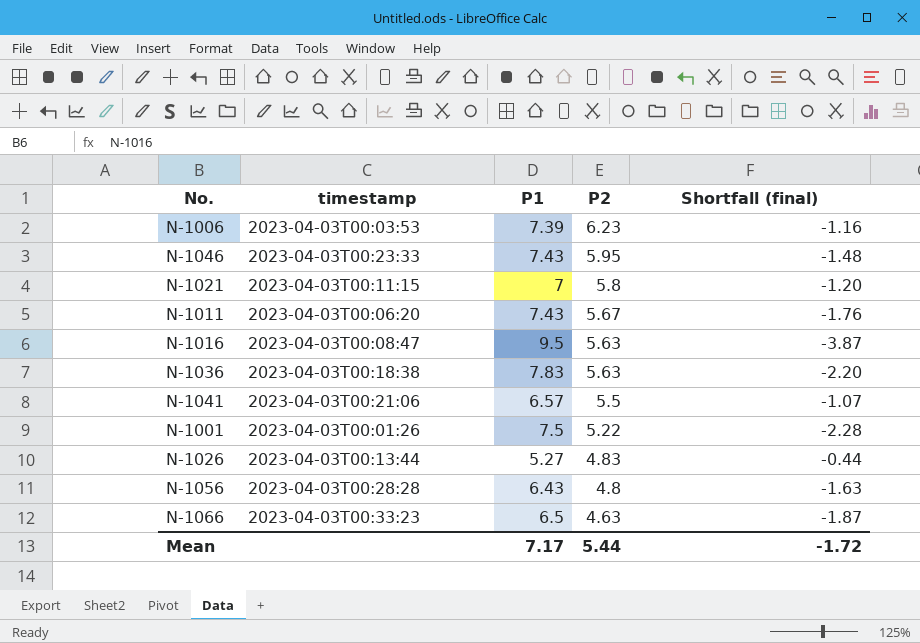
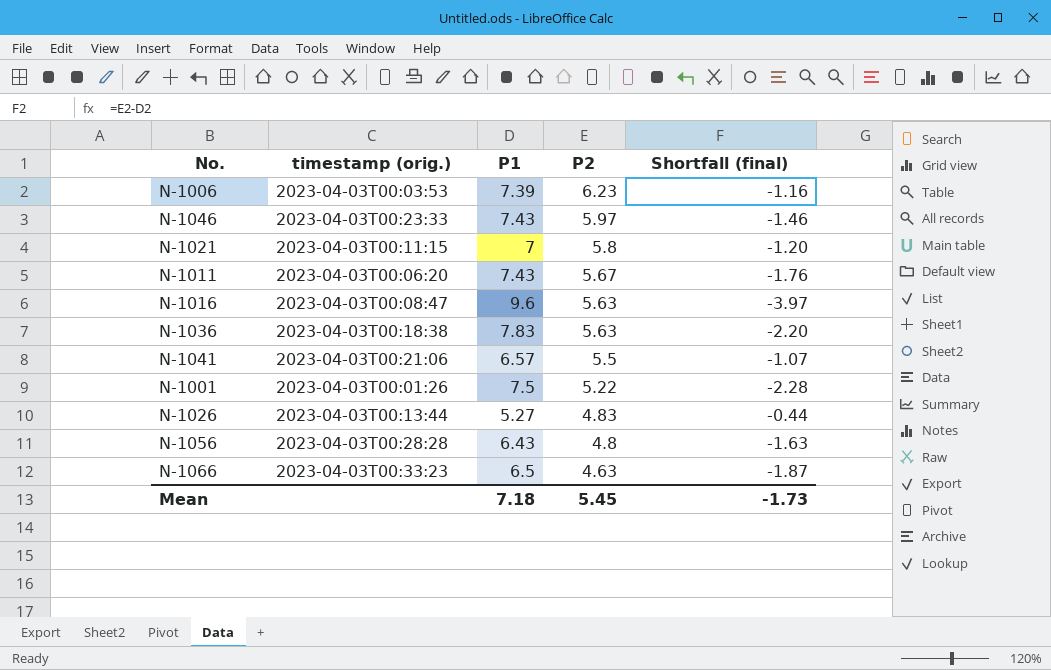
column name: timestamp -> timestamp (orig.)
N-1046 | P2: 5.95 -> 5.97
N-1046 | Shortfall (final): -1.48 -> -1.46
N-1016 | P1: 9.5 -> 9.6
N-1016 | Shortfall (final): -3.87 -> -3.97
Mean | P1: 7.17 -> 7.18
Mean | P2: 5.44 -> 5.45
Mean | Shortfall (final): -1.72 -> -1.73

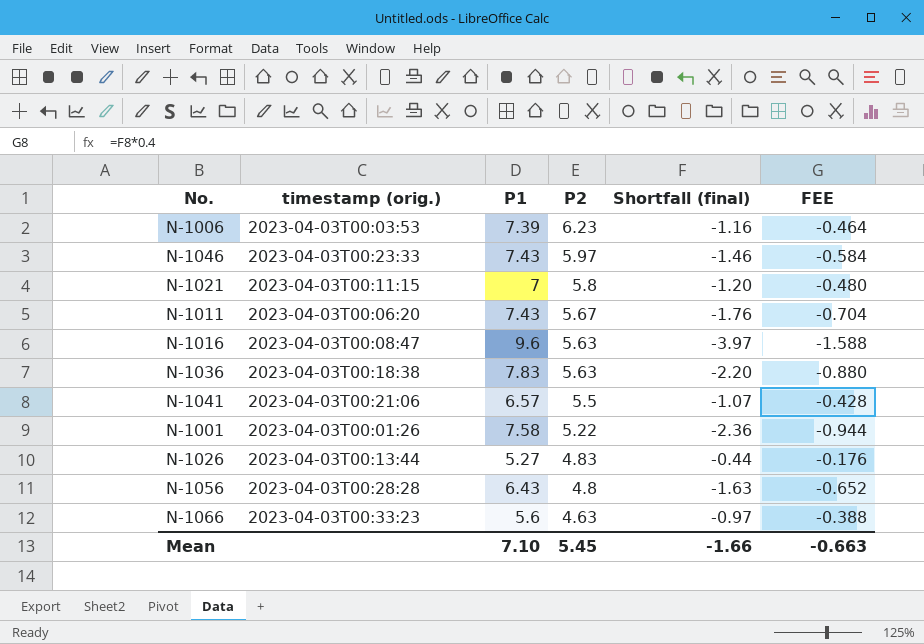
column FEE | formula: none -> [Shortfall (final)] * 0.4
N-1001 | P1: 7.5 -> 7.58
N-1001 | Shortfall (final): -2.28 -> -2.36
N-1066 | P1: 6.5 -> 5.6
N-1066 | Shortfall (final): -1.87 -> -0.97
Mean | P1: 7.18 -> 7.10
Mean | Shortfall (final): -1.73 -> -1.66

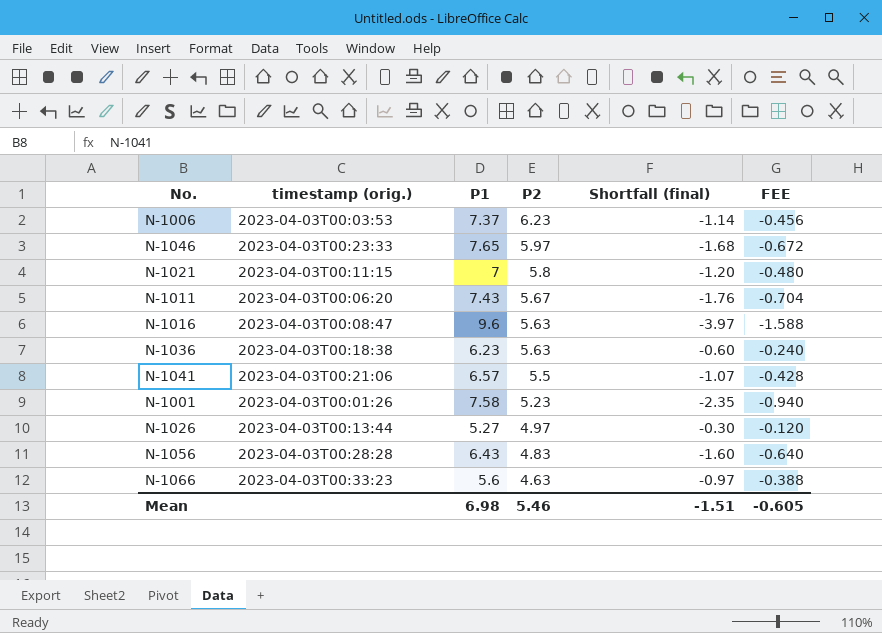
N-1006 | P1: 7.39 -> 7.37
N-1006 | Shortfall (final): -1.16 -> -1.14
N-1006 | FEE: -0.464 -> -0.456
N-1046 | P1: 7.43 -> 7.65
N-1046 | Shortfall (final): -1.46 -> -1.68
N-1046 | FEE: -0.584 -> -0.672
N-1036 | P1: 7.83 -> 6.23
N-1036 | Shortfall (final): -2.20 -> -0.60
N-1036 | FEE: -0.880 -> -0.240
N-1001 | P2: 5.22 -> 5.23
N-1001 | Shortfall (final): -2.36 -> -2.35
N-1001 | FEE: -0.944 -> -0.940
N-1026 | P2: 4.83 -> 4.97
N-1026 | Shortfall (final): -0.44 -> -0.30
N-1026 | FEE: -0.176 -> -0.120
N-1056 | P2: 4.8 -> 4.83
N-1056 | Shortfall (final): -1.63 -> -1.60
N-1056 | FEE: -0.652 -> -0.640
Mean | P1: 7.10 -> 6.98
Mean | P2: 5.45 -> 5.46
Mean | Shortfall (final): -1.66 -> -1.51
Mean | FEE: -0.663 -> -0.605

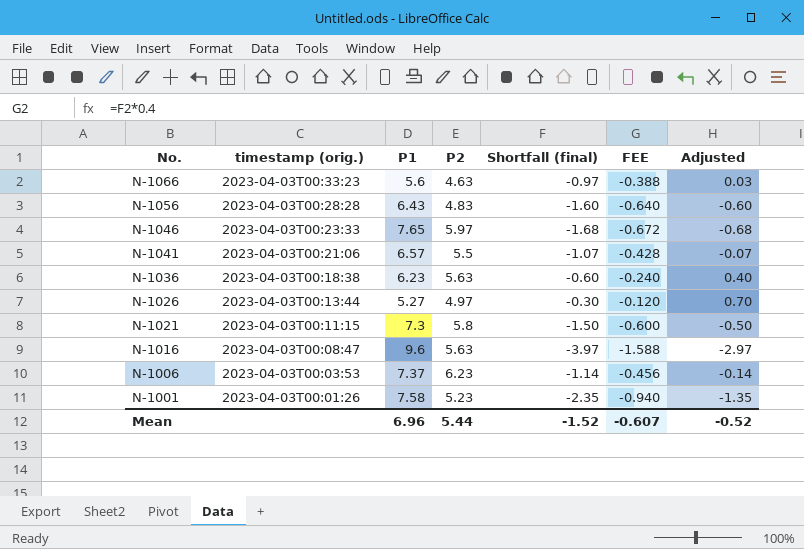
row order: P2 descending -> No. descending
column Adjusted | formula: none -> [Shortfall (final)] + 1
row N-1011: 2023-04-03T00:06:20 | 7.43 | 5.67 | -1.76 | -0.704 -> none
N-1021 | P1: 7 -> 7.3
N-1021 | Shortfall (final): -1.20 -> -1.50
N-1021 | FEE: -0.480 -> -0.600
Mean | P1: 6.98 -> 6.96
Mean | P2: 5.46 -> 5.44
Mean | Shortfall (final): -1.51 -> -1.52
Mean | FEE: -0.605 -> -0.607

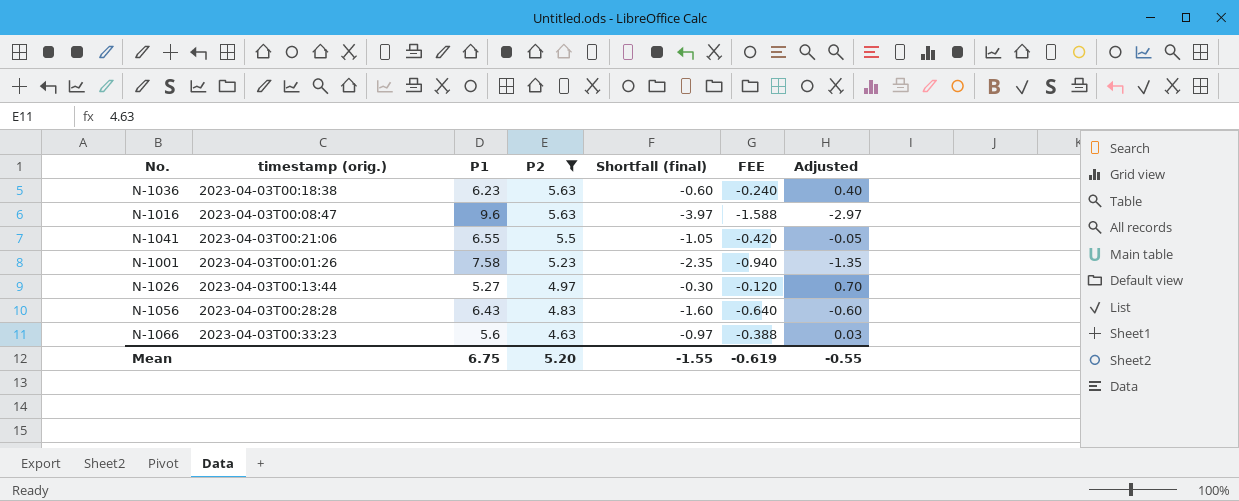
filter: none -> P2 <= 5.63
row order: No. descending -> P2 descending
N-1041 | P1: 6.57 -> 6.55
N-1041 | Shortfall (final): -1.07 -> -1.05
N-1041 | FEE: -0.428 -> -0.420
N-1041 | Adjusted: -0.07 -> -0.05
Mean | P1: 6.96 -> 6.75
Mean | P2: 5.44 -> 5.20
Mean | Shortfall (final): -1.52 -> -1.55
Mean | FEE: -0.607 -> -0.619
Mean | Adjusted: -0.52 -> -0.55

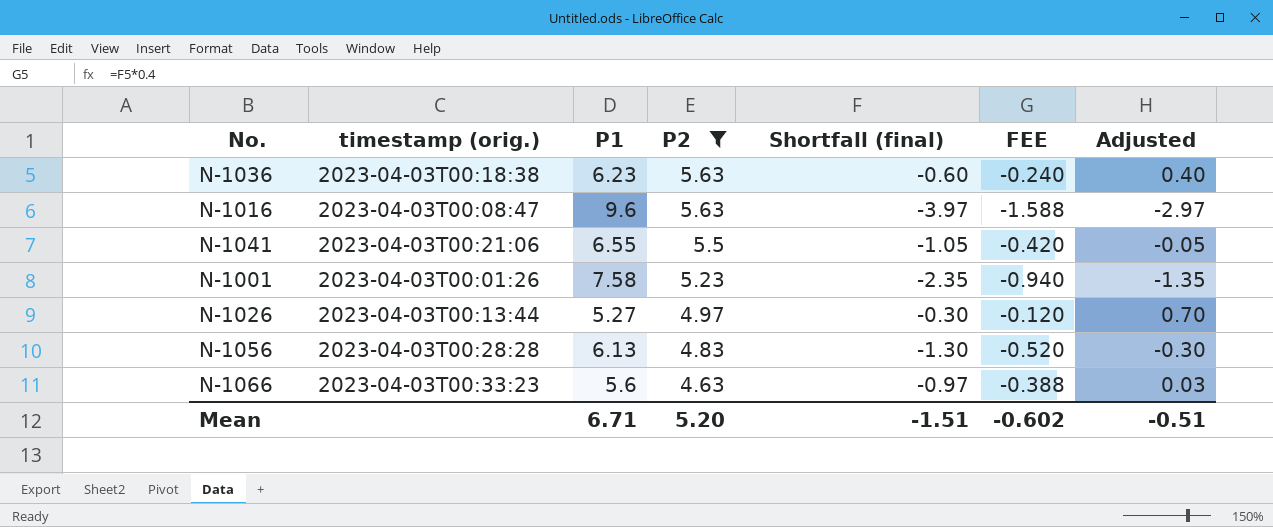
N-1056 | P1: 6.43 -> 6.13
N-1056 | Shortfall (final): -1.60 -> -1.30
N-1056 | FEE: -0.640 -> -0.520
N-1056 | Adjusted: -0.60 -> -0.30
Mean | P1: 6.75 -> 6.71
Mean | Shortfall (final): -1.55 -> -1.51
Mean | FEE: -0.619 -> -0.602
Mean | Adjusted: -0.55 -> -0.51

